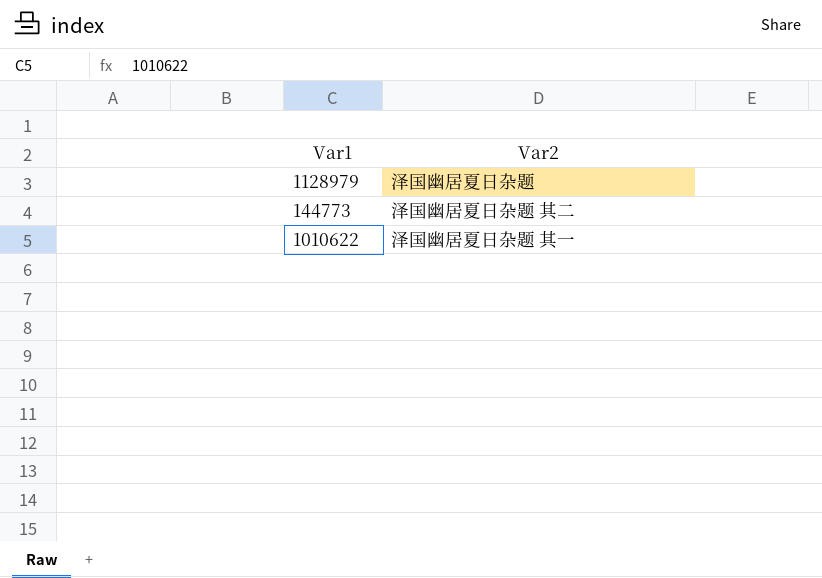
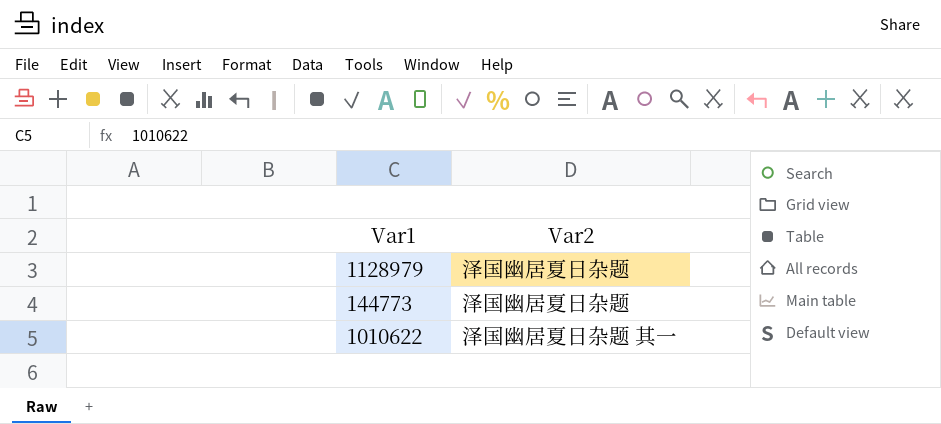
144773 | Var2: 泽国幽居夏日杂题 其二 -> 泽国幽居夏日杂题

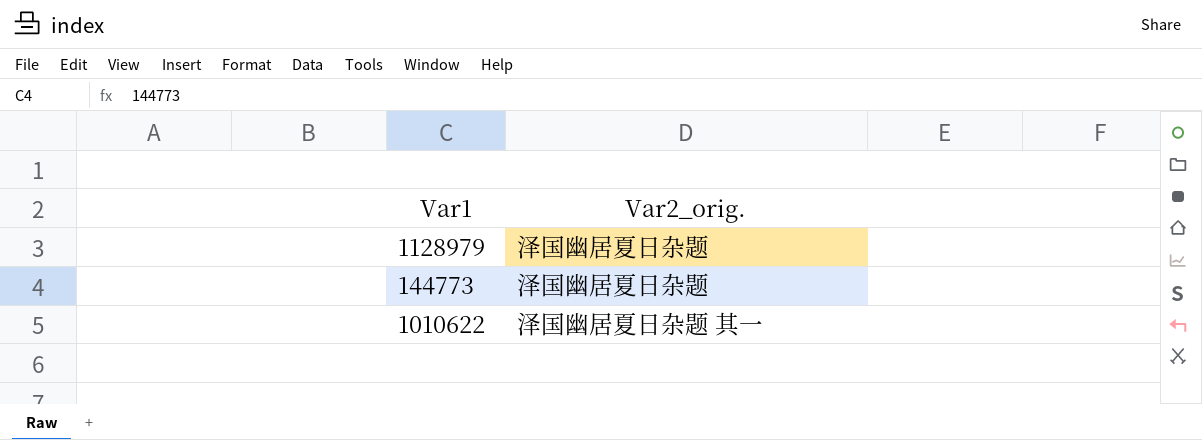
column name: Var2 -> Var2_orig.

